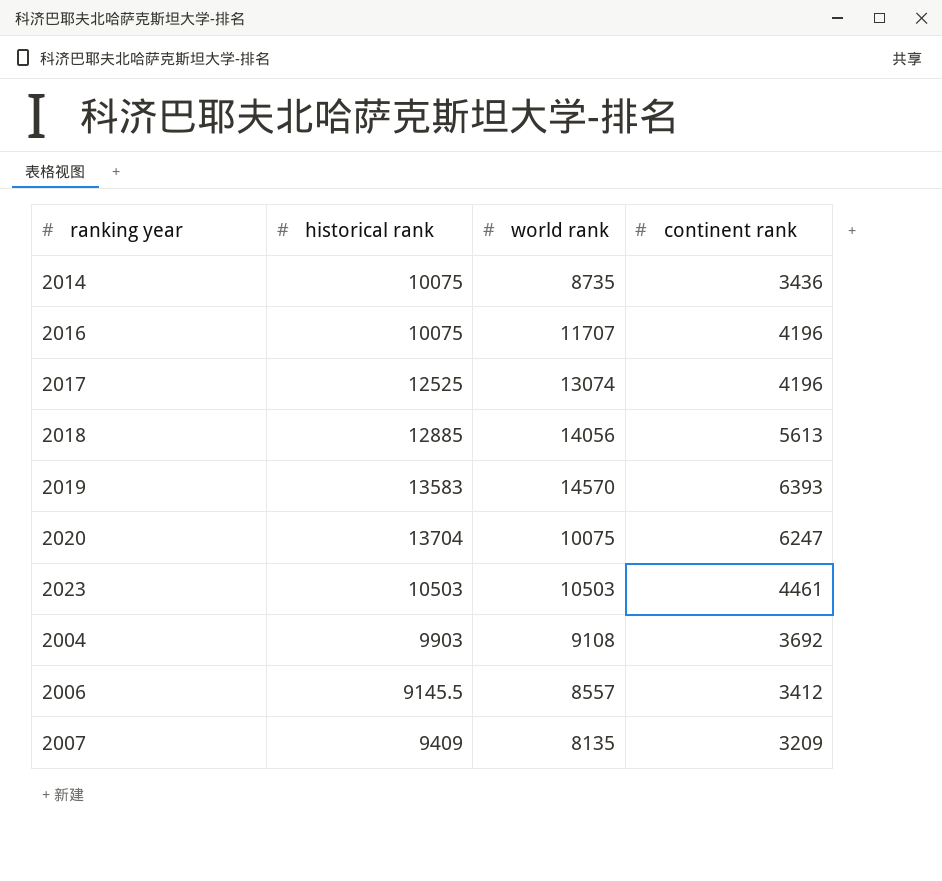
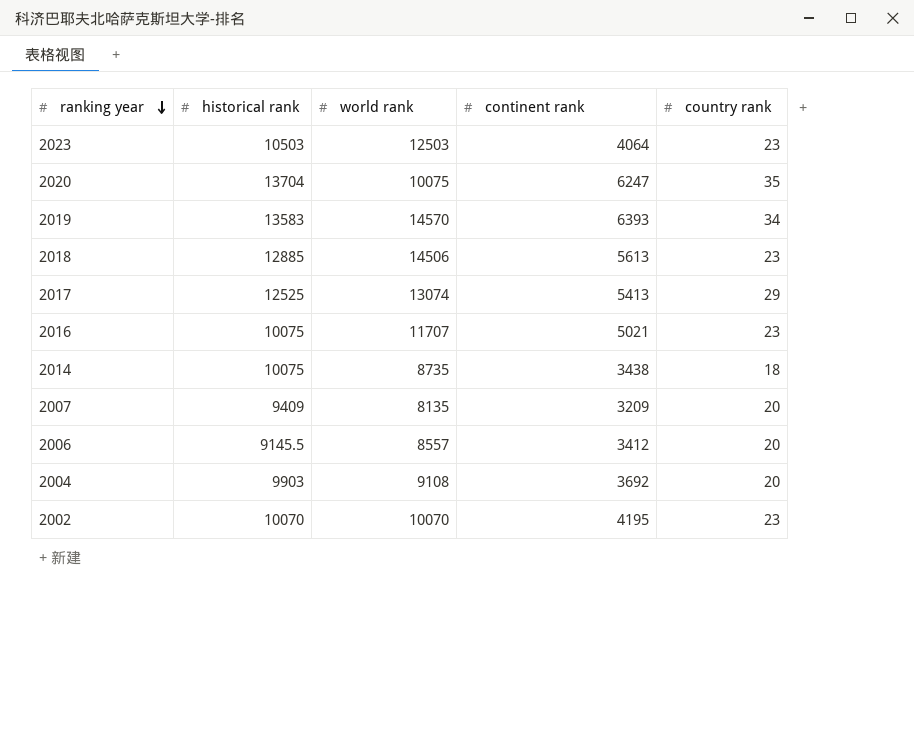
row order: none -> ranking year descending
column country rank | position: none -> 5
2023 | world rank: 10503 -> 12503
2023 | continent rank: 4461 -> 4064
2018 | world rank: 14056 -> 14506
2017 | continent rank: 4196 -> 5413
2016 | continent rank: 4196 -> 5021
2014 | continent rank: 3436 -> 3438
row 2002: none -> 10070 | 10070 | 4195 | 23

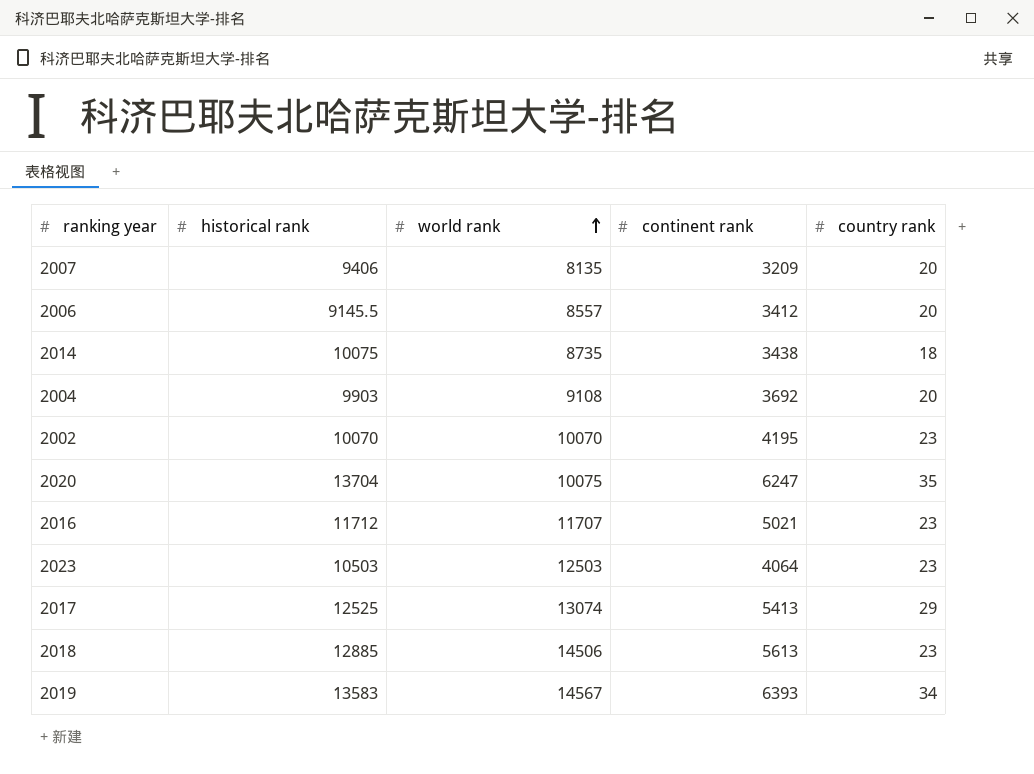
row order: ranking year descending -> world rank ascending
2007 | historical rank: 9409 -> 9406
2016 | historical rank: 10075 -> 11712
2019 | world rank: 14570 -> 14567

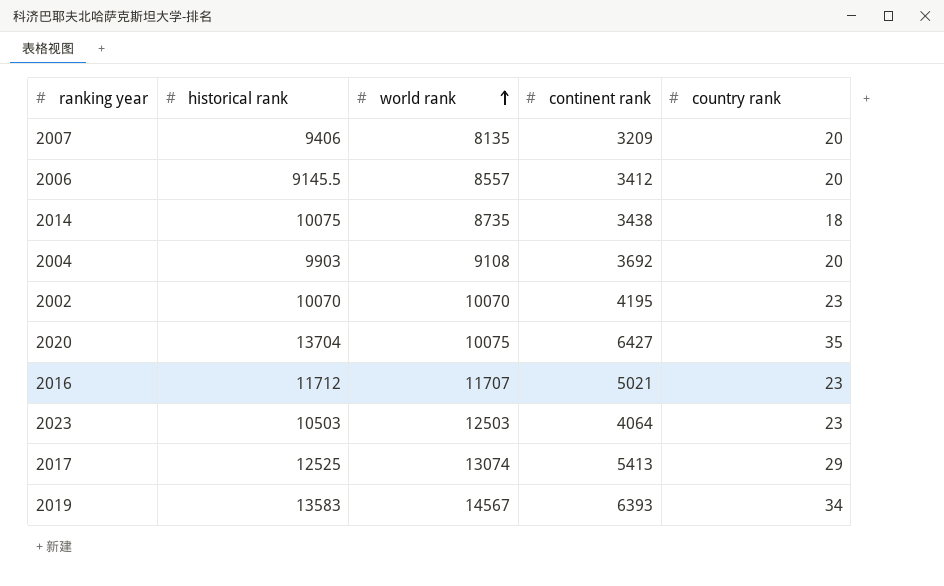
row 2018: 12885 | 14506 | 5613 | 23 -> none
2020 | continent rank: 6247 -> 6427

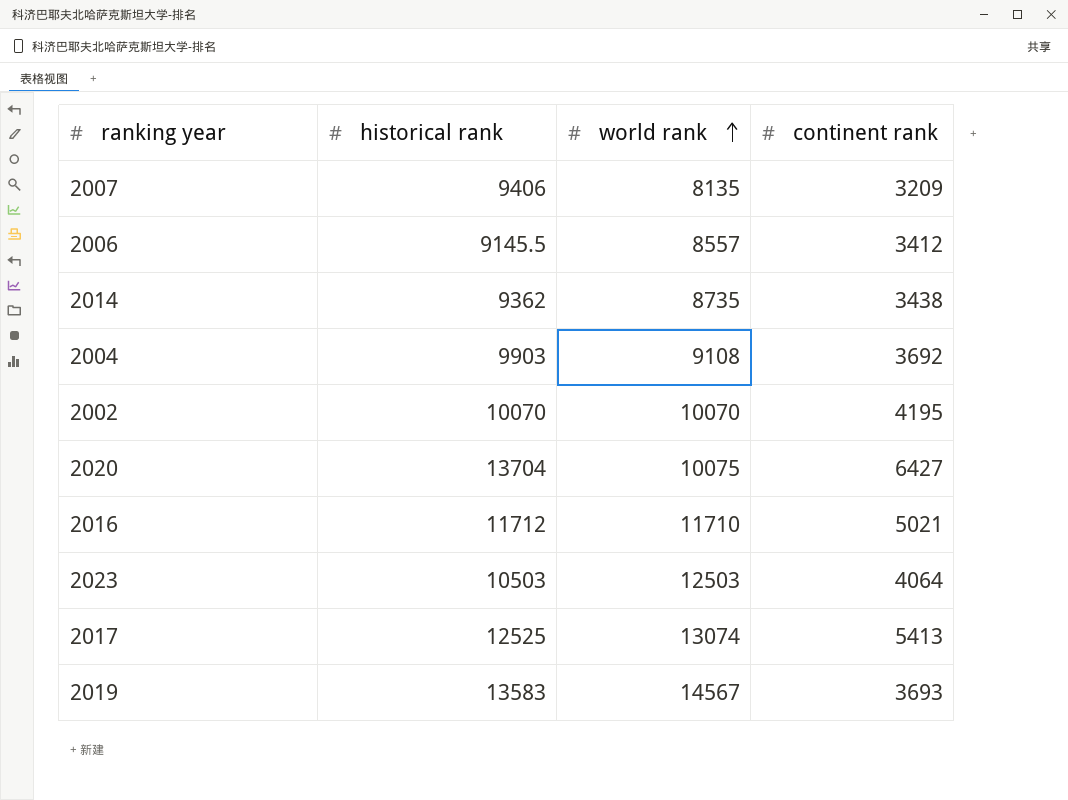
column country rank | position: 5 -> none
2014 | historical rank: 10075 -> 9362
2016 | world rank: 11707 -> 11710
2019 | continent rank: 6393 -> 3693

